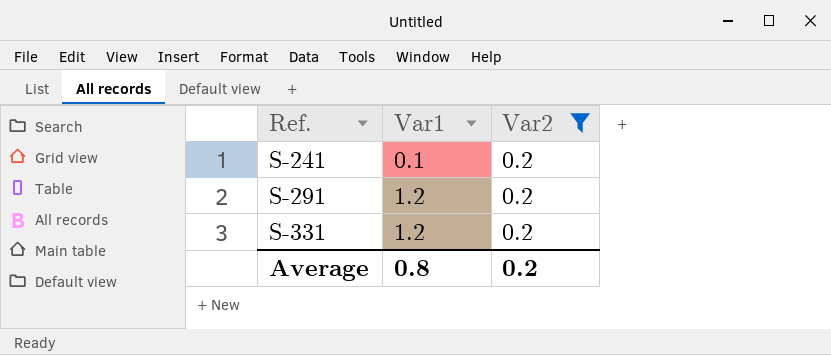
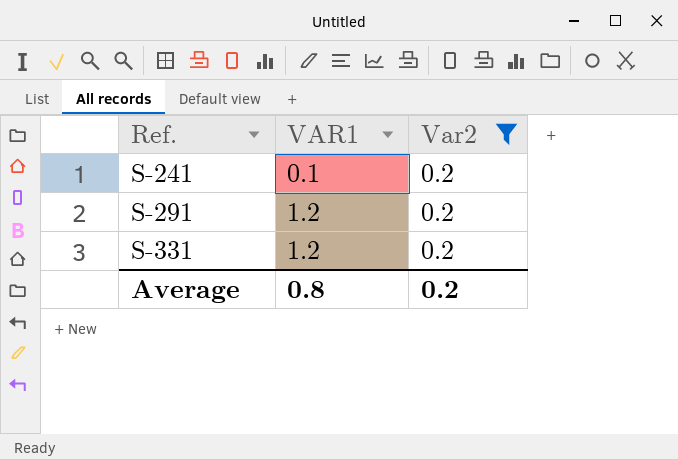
column name: Var1 -> VAR1

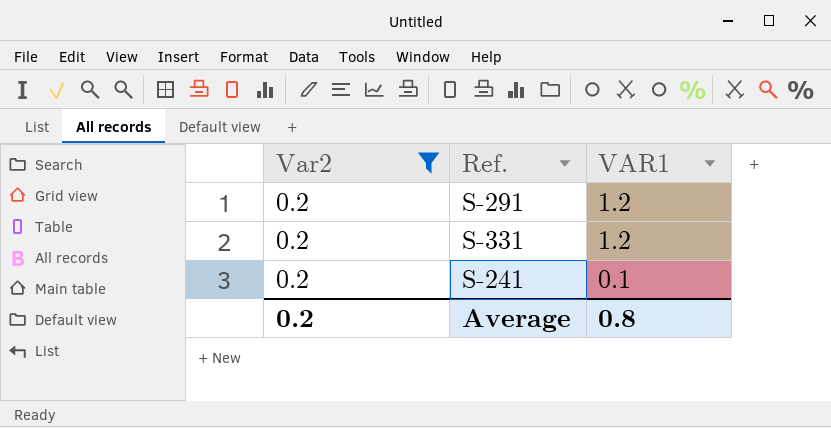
row order: Ref. ascending -> VAR1 descending
column Var2 | position: 3 -> 1

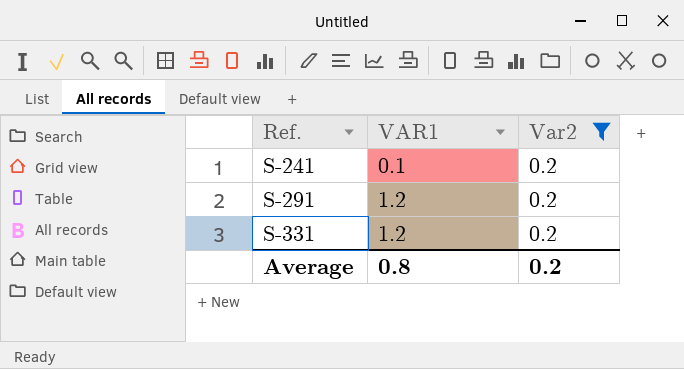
row order: VAR1 descending -> Ref. ascending
column Var2 | position: 1 -> 3

